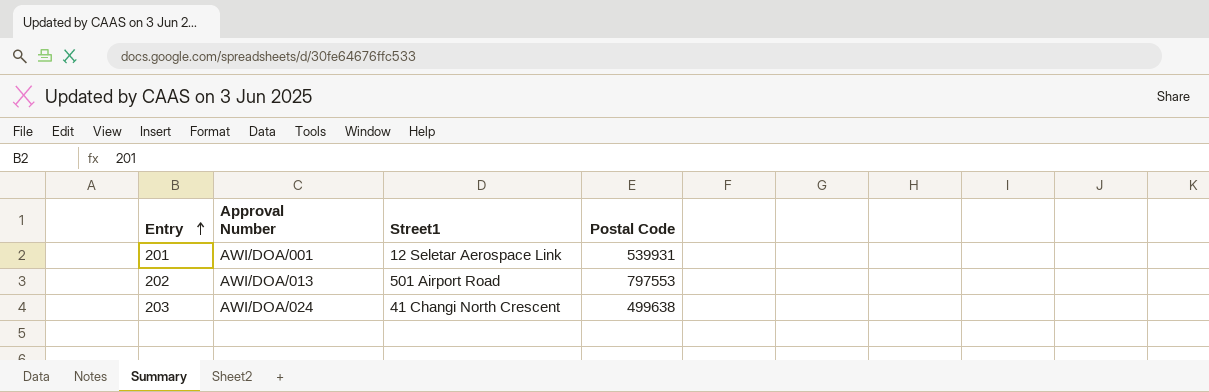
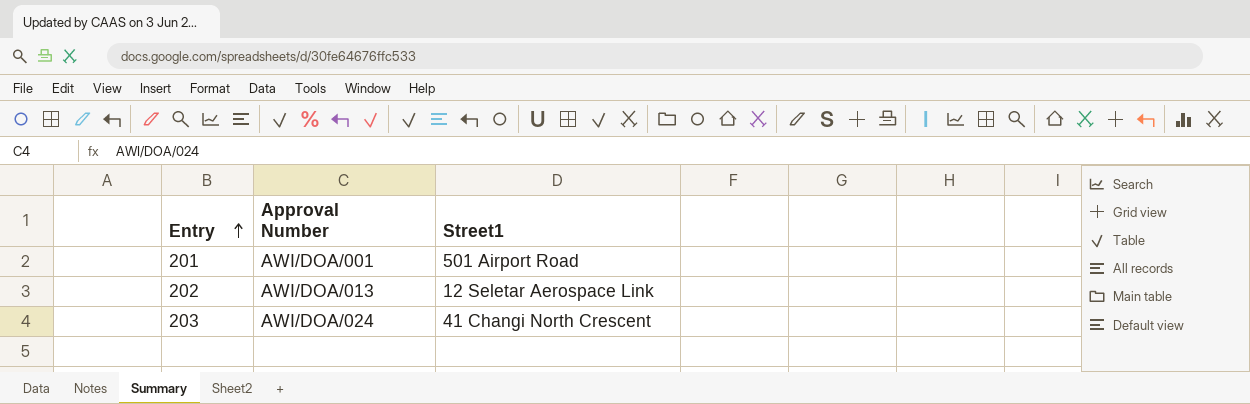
column Postal Code | position: 4 -> none
201 | Street1: 12 Seletar Aerospace Link -> 501 Airport Road
202 | Street1: 501 Airport Road -> 12 Seletar Aerospace Link

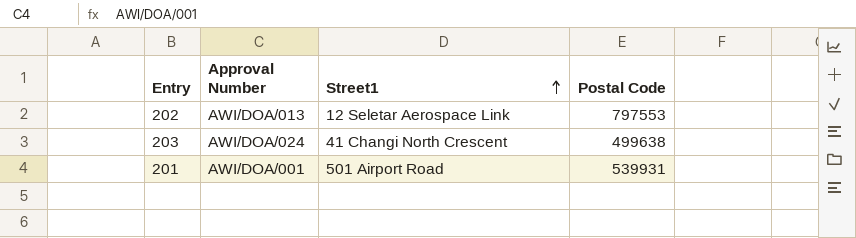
row order: Entry ascending -> Street1 ascending
column Postal Code | position: none -> 4

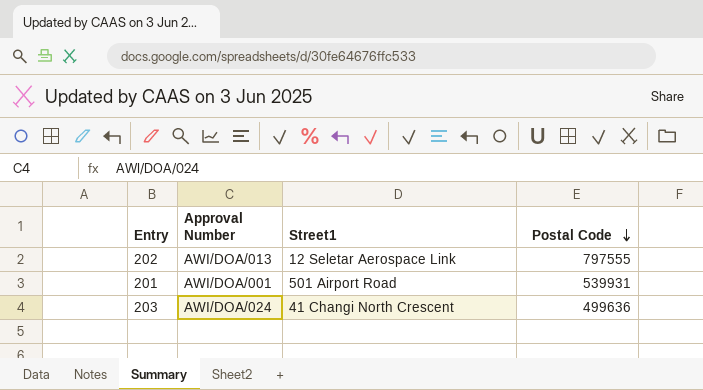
row order: Street1 ascending -> Postal Code descending
202 | Postal Code: 797553 -> 797555
203 | Postal Code: 499638 -> 499636

